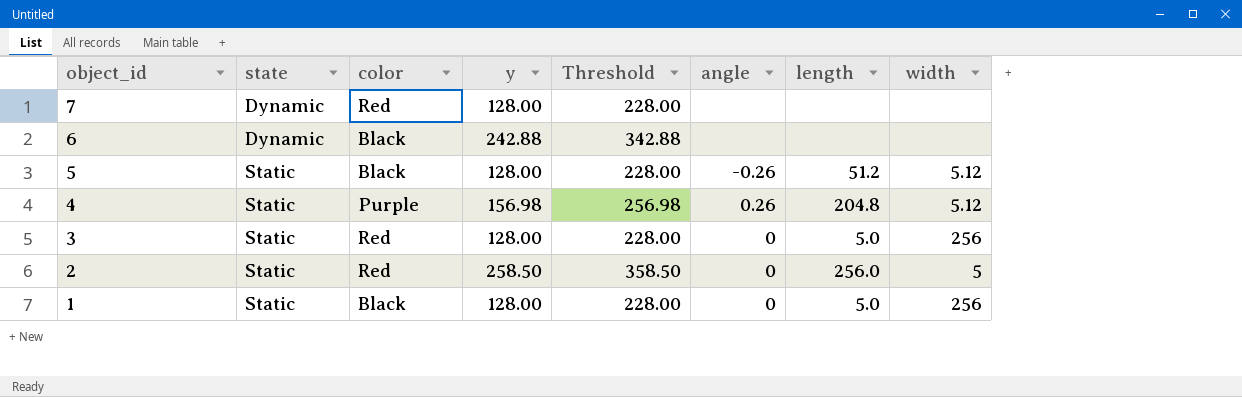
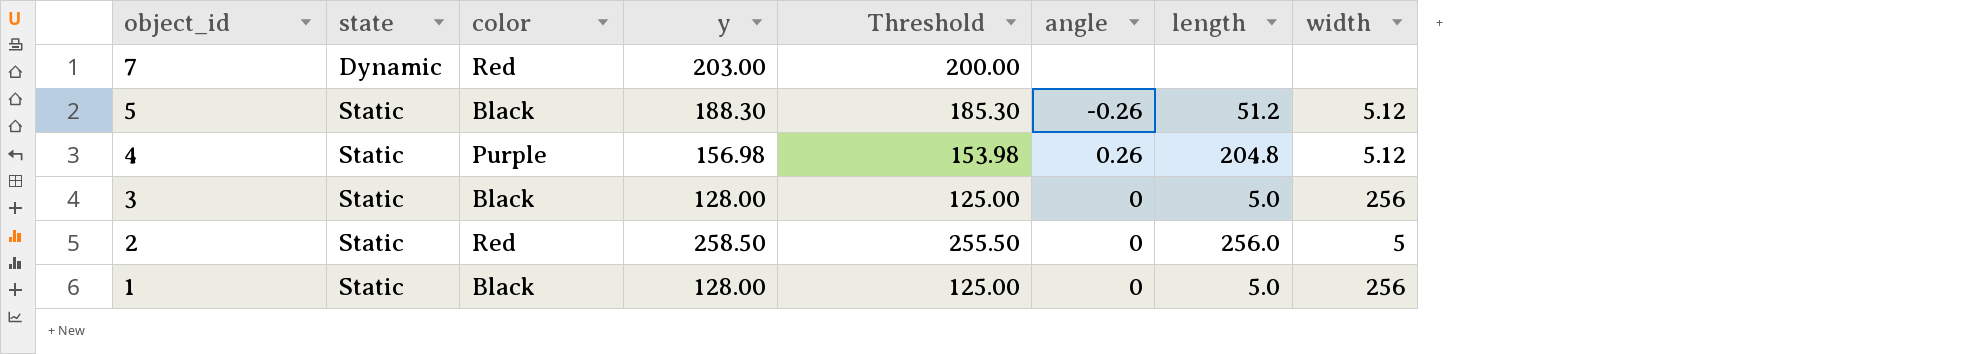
column Threshold | formula: [y] + 100 -> [y] - 3
row 6: Dynamic | Black | 242.88 | 342.88 | none | none | none -> none
7 | y: 128.00 -> 203.00
5 | y: 128.00 -> 188.30
3 | color: Red -> Black

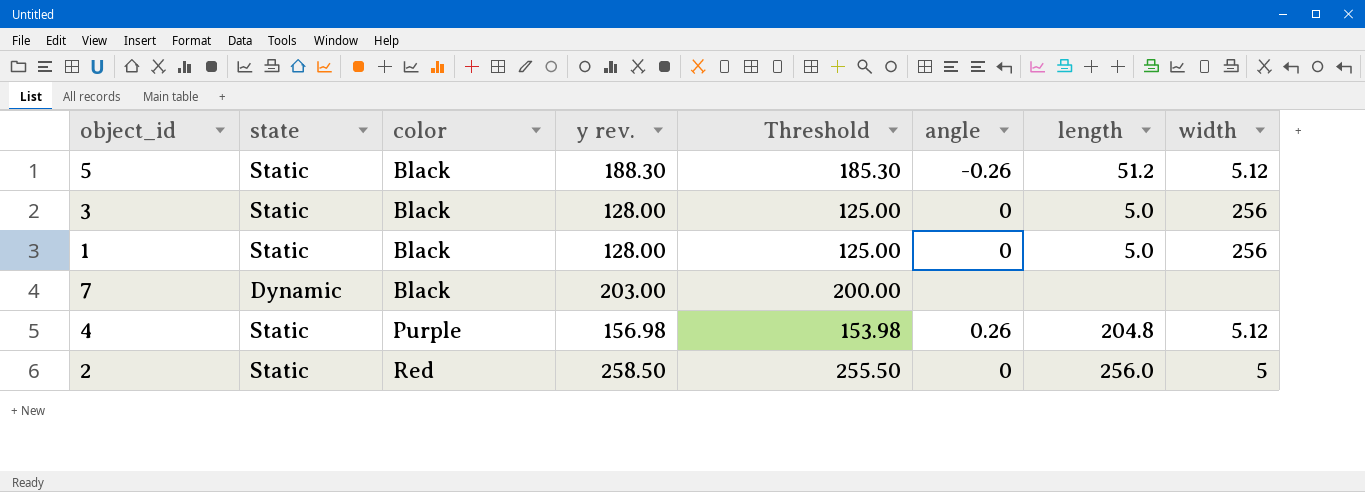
row order: object_id descending -> color ascending
column name: y -> y rev.
7 | color: Red -> Black

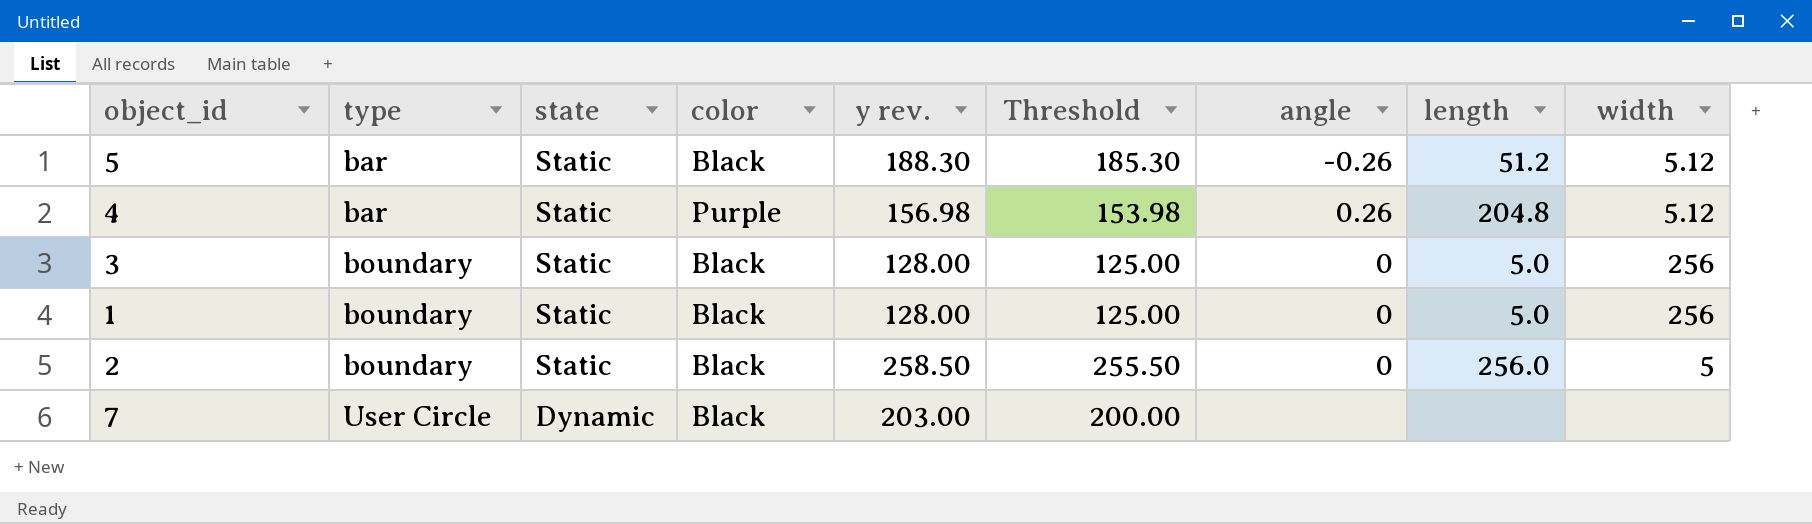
row order: color ascending -> type ascending
column type | position: none -> 2
2 | color: Red -> Black

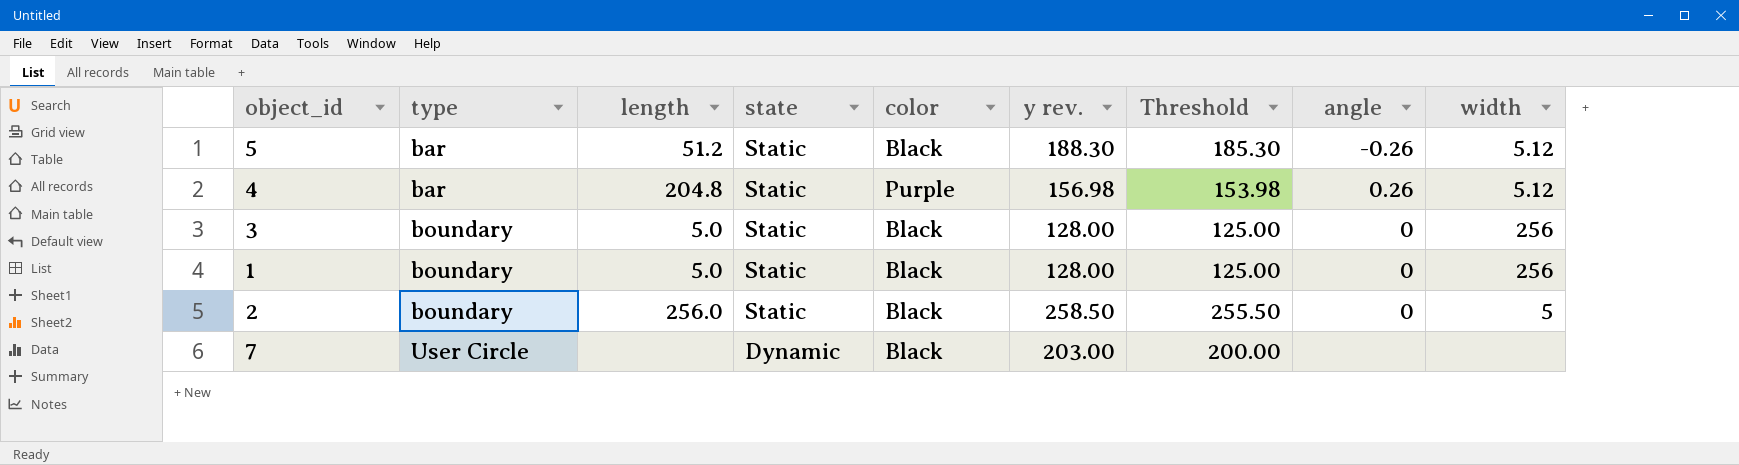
column length | position: 8 -> 3

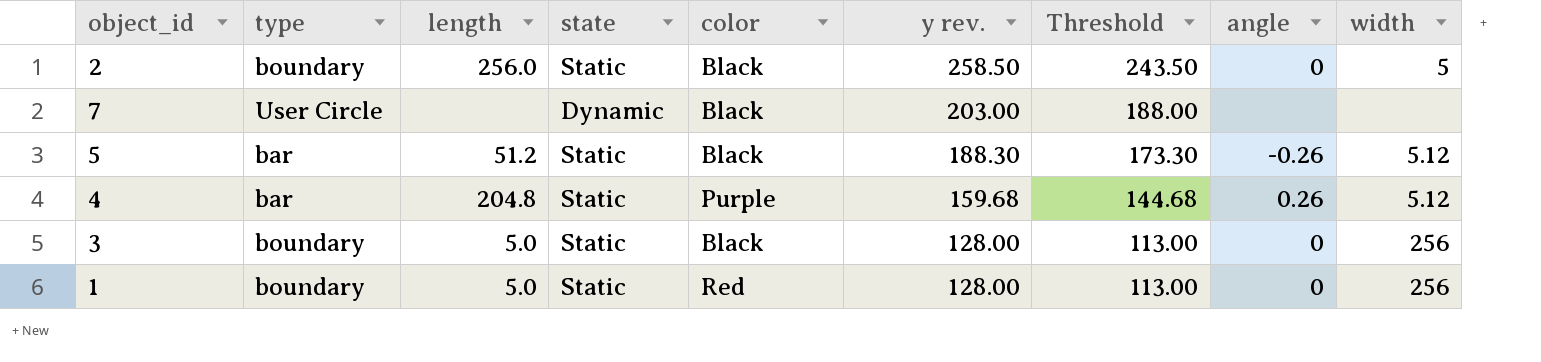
row order: type ascending -> y rev. descending
column Threshold | formula: [y rev.] - 3 -> [y rev.] - 15
4 | y rev.: 156.98 -> 159.68
1 | color: Black -> Red

